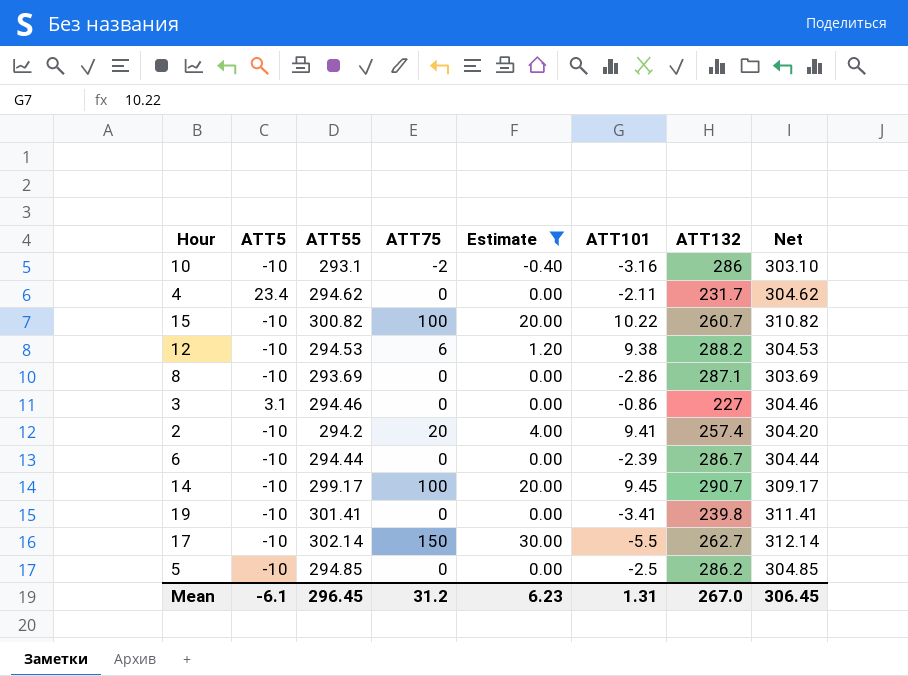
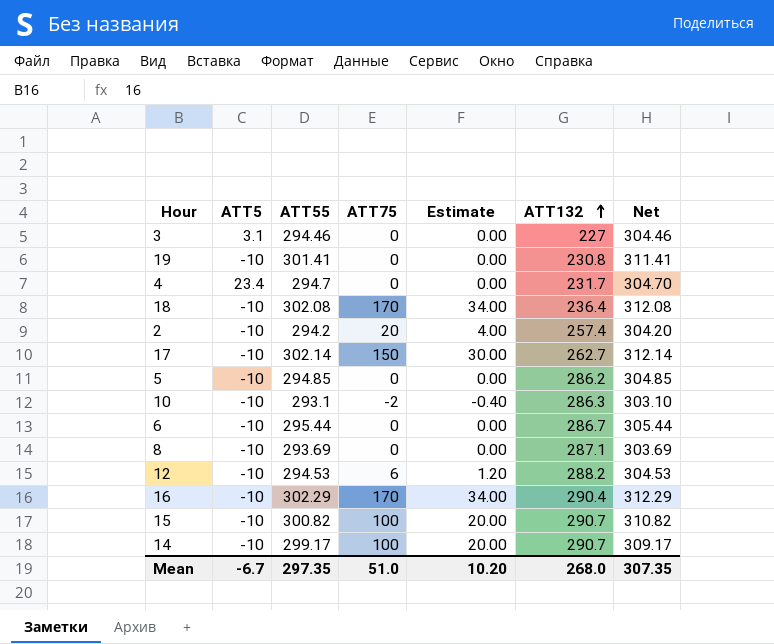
filter: Estimate != 34.00 -> none
row order: none -> ATT132 ascending
column ATT101 | position: 6 -> none
19 | ATT132: 239.8 -> 230.8
4 | ATT55: 294.62 -> 294.7
4 | Net: 304.62 -> 304.70
10 | ATT132: 286 -> 286.3
6 | ATT55: 294.44 -> 295.44
6 | Net: 304.44 -> 305.44
15 | ATT132: 260.7 -> 290.7
Mean | ATT5: -6.1 -> -6.7
Mean | ATT55: 296.45 -> 297.35
Mean | ATT75: 31.2 -> 51.0
Mean | Estimate: 6.23 -> 10.20
Mean | ATT132: 267.0 -> 268.0
Mean | Net: 306.45 -> 307.35

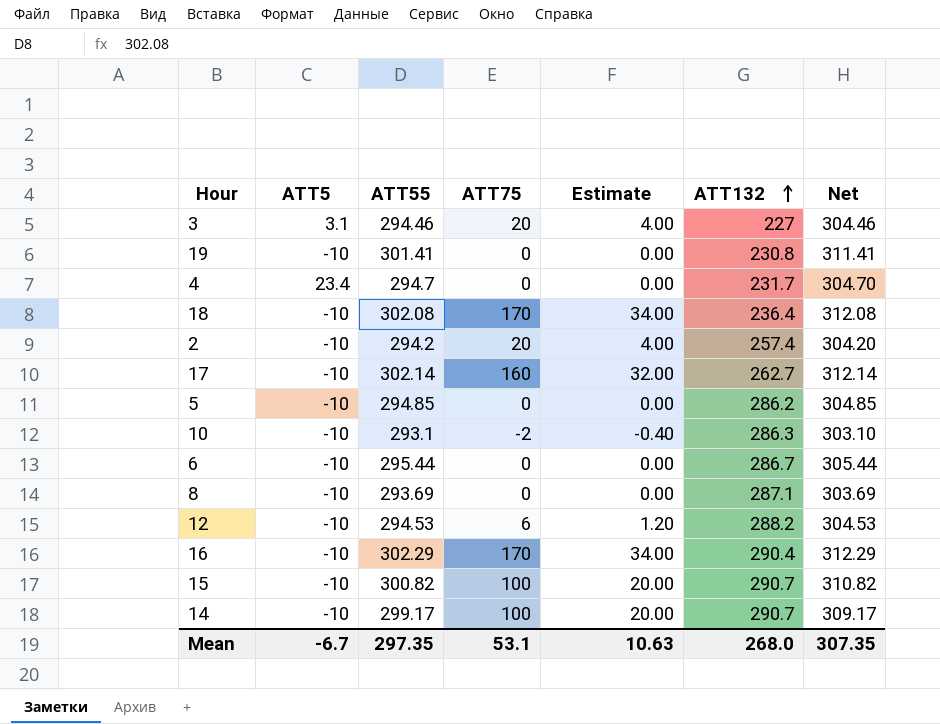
3 | ATT75: 0 -> 20
3 | Estimate: 0.00 -> 4.00
17 | ATT75: 150 -> 160
17 | Estimate: 30.00 -> 32.00
Mean | ATT75: 51.0 -> 53.1
Mean | Estimate: 10.20 -> 10.63

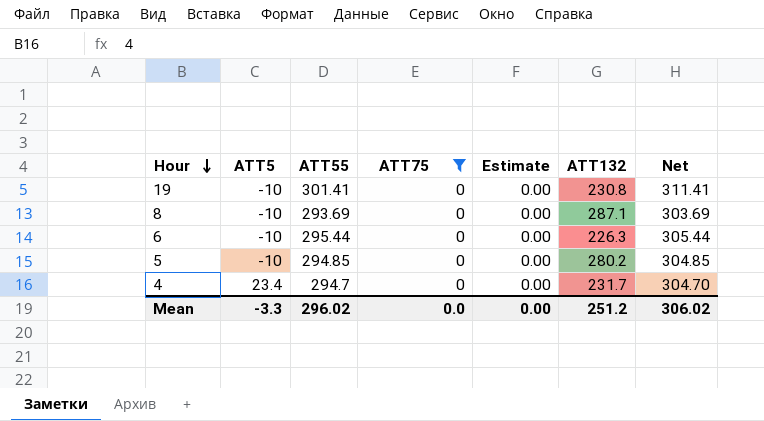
filter: none -> ATT75 = 0
row order: ATT132 ascending -> Hour descending
6 | ATT132: 286.7 -> 226.3
5 | ATT132: 286.2 -> 280.2
Mean | ATT5: -6.7 -> -3.3
Mean | ATT55: 297.35 -> 296.02
Mean | ATT75: 53.1 -> 0.0
Mean | Estimate: 10.63 -> 0.00
Mean | ATT132: 268.0 -> 251.2
Mean | Net: 307.35 -> 306.02

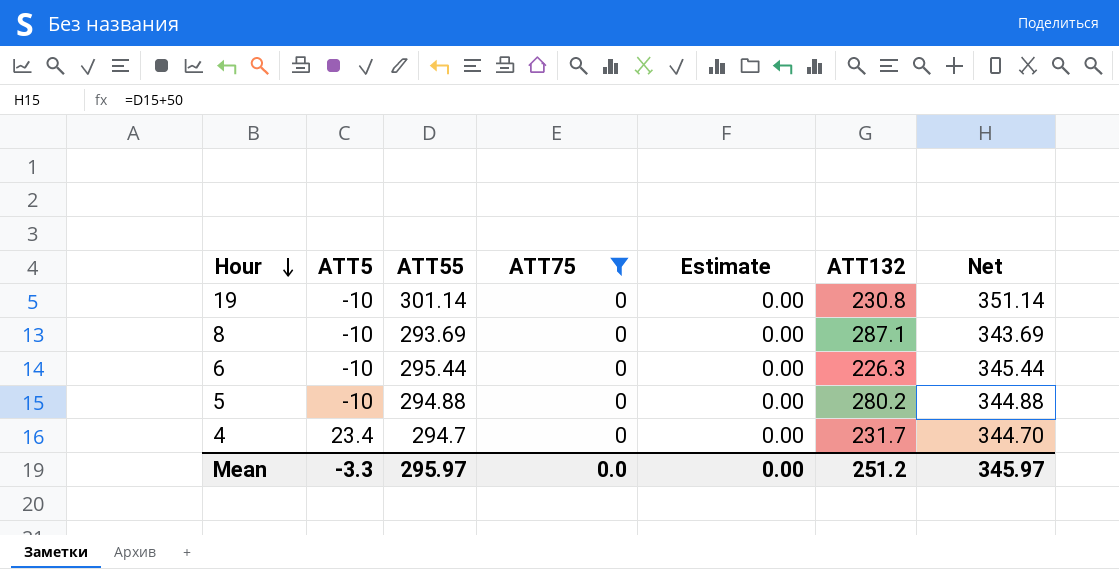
column Net | formula: [ATT55] + 10 -> [ATT55] + 50
19 | ATT55: 301.41 -> 301.14
5 | ATT55: 294.85 -> 294.88
Mean | ATT55: 296.02 -> 295.97
Mean | Net: 306.02 -> 345.97

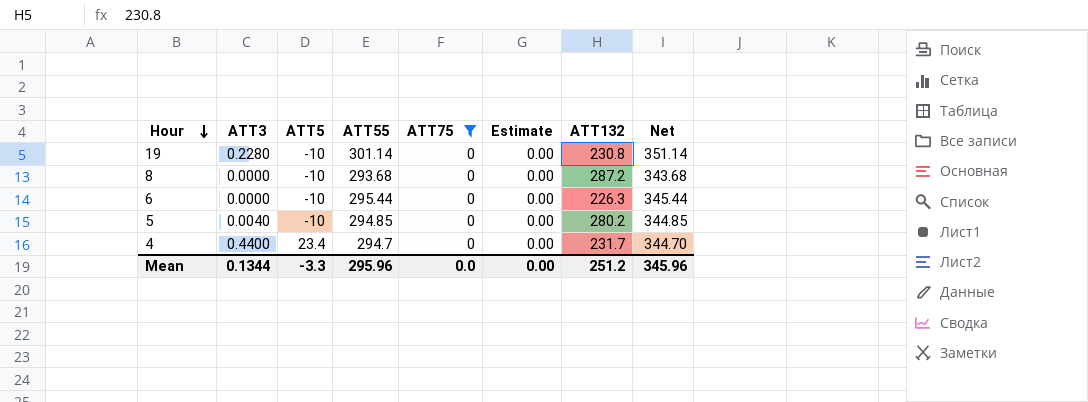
column ATT3 | position: none -> 2
8 | ATT55: 293.69 -> 293.68
8 | ATT132: 287.1 -> 287.2
8 | Net: 343.69 -> 343.68
5 | ATT55: 294.88 -> 294.85
5 | Net: 344.88 -> 344.85
Mean | ATT55: 295.97 -> 295.96
Mean | Net: 345.97 -> 345.96

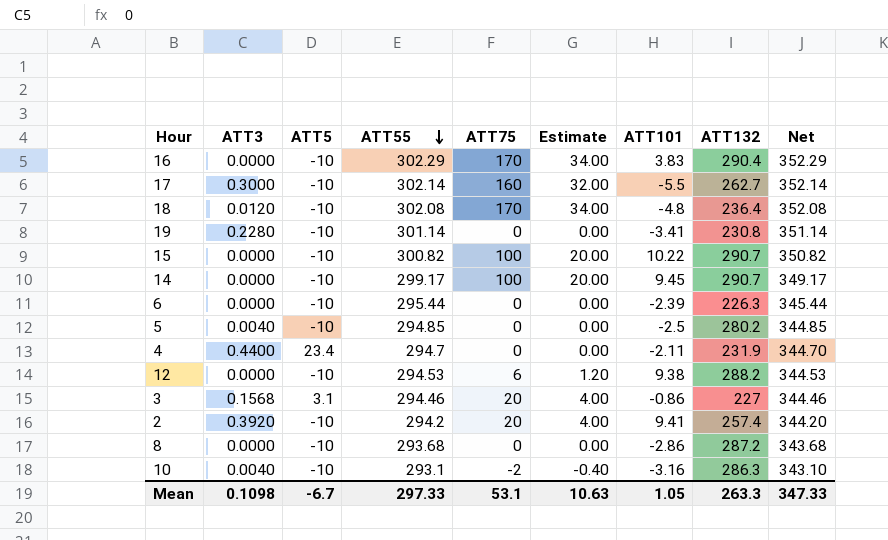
filter: ATT75 = 0 -> none
row order: Hour descending -> ATT55 descending
column ATT101 | position: none -> 7
4 | ATT132: 231.7 -> 231.9
Mean | ATT3: 0.1344 -> 0.1098
Mean | ATT5: -3.3 -> -6.7
Mean | ATT55: 295.96 -> 297.33
Mean | ATT75: 0.0 -> 53.1
Mean | Estimate: 0.00 -> 10.63
Mean | ATT132: 251.2 -> 263.3
Mean | Net: 345.96 -> 347.33

